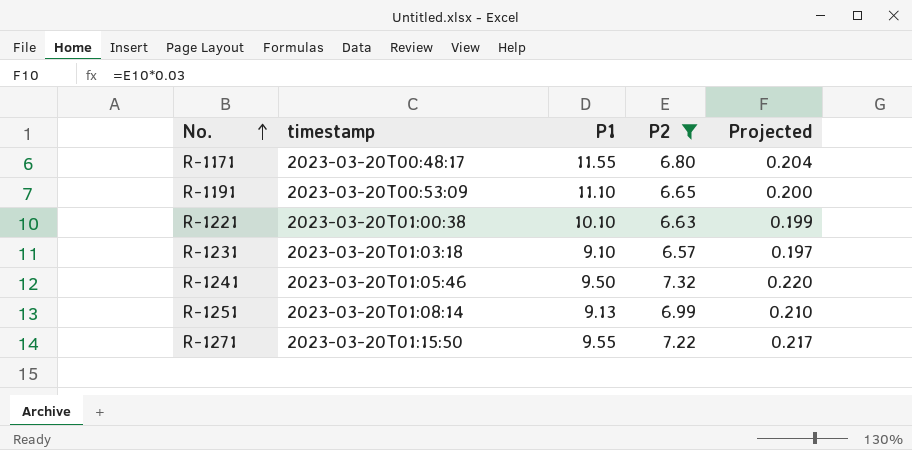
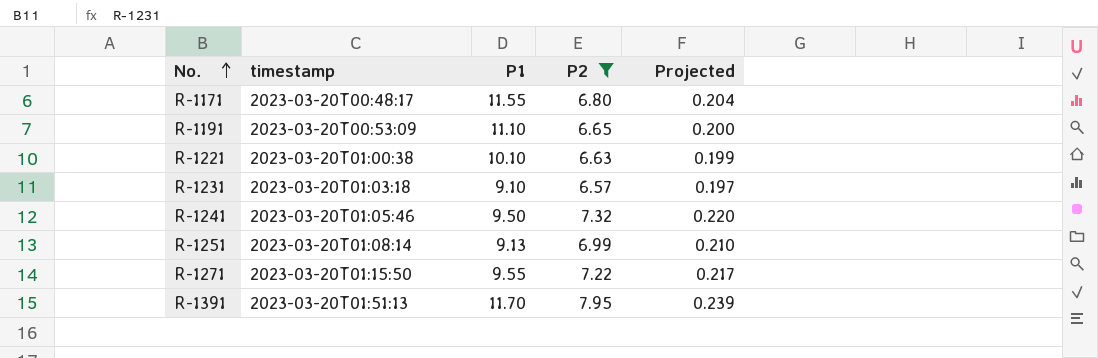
row R-1391: none -> 2023-03-20T01:51:13 | 11.70 | 7.95 | 0.239

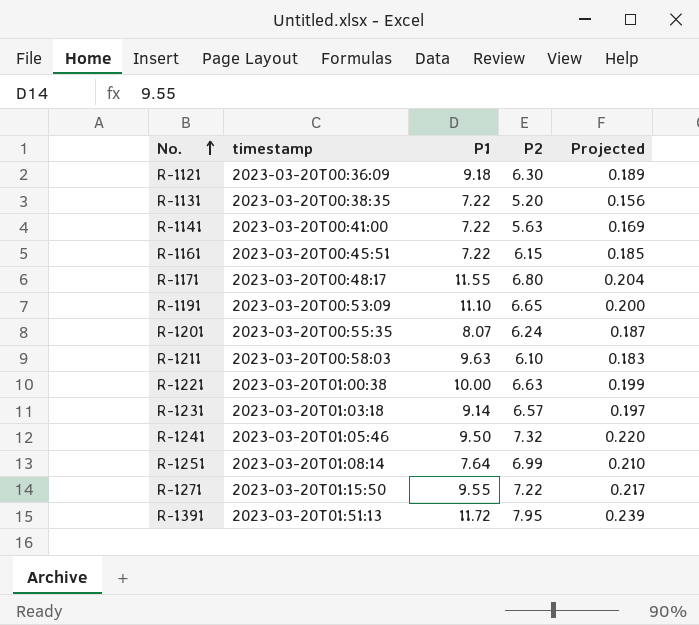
filter: P2 >= 6.57 -> none
R-1221 | P1: 10.10 -> 10.00
R-1231 | P1: 9.10 -> 9.14
R-1251 | P1: 9.13 -> 7.64
R-1391 | P1: 11.70 -> 11.72

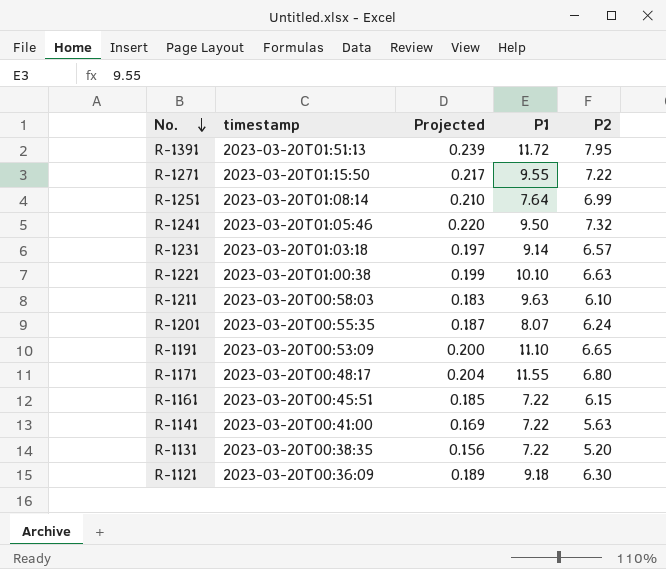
row order: No. ascending -> No. descending
column Projected | position: 5 -> 3
R-1221 | P1: 10.00 -> 10.10

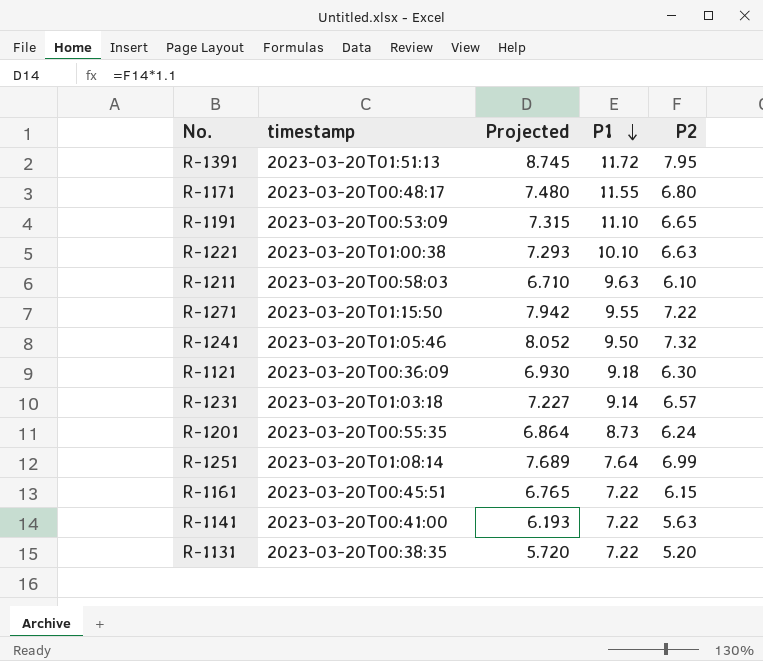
row order: No. descending -> P1 descending
column Projected | formula: [P2] * 0.03 -> [P2] * 1.1
R-1201 | P1: 8.07 -> 8.73

